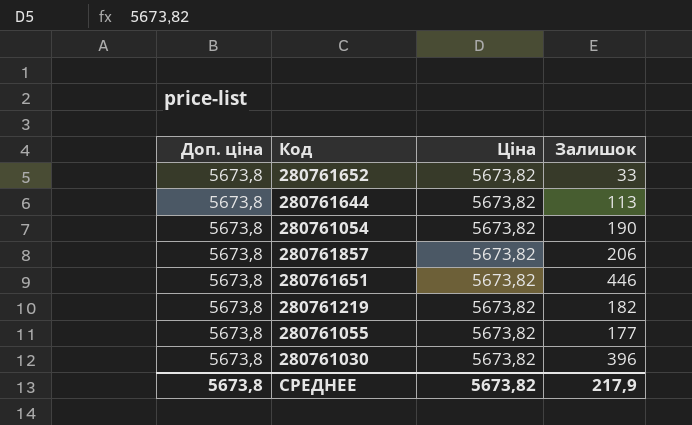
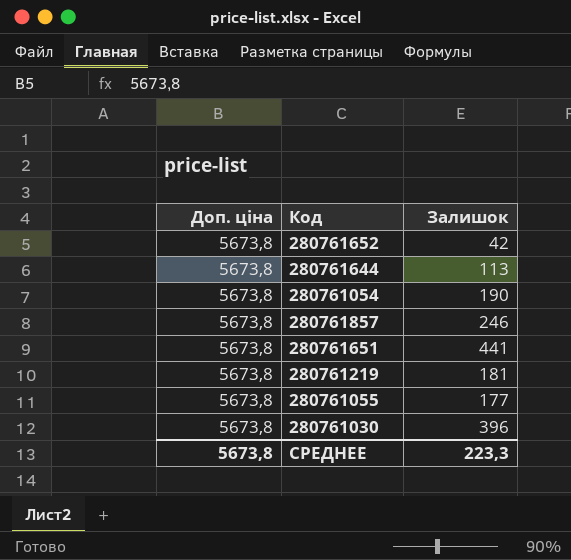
column Ціна | position: 3 -> none
280761652 | Залишок: 33 -> 42
280761857 | Залишок: 206 -> 246
280761651 | Залишок: 446 -> 441
280761219 | Залишок: 182 -> 181
СРЕДНЕЕ | Залишок: 217,9 -> 223,3

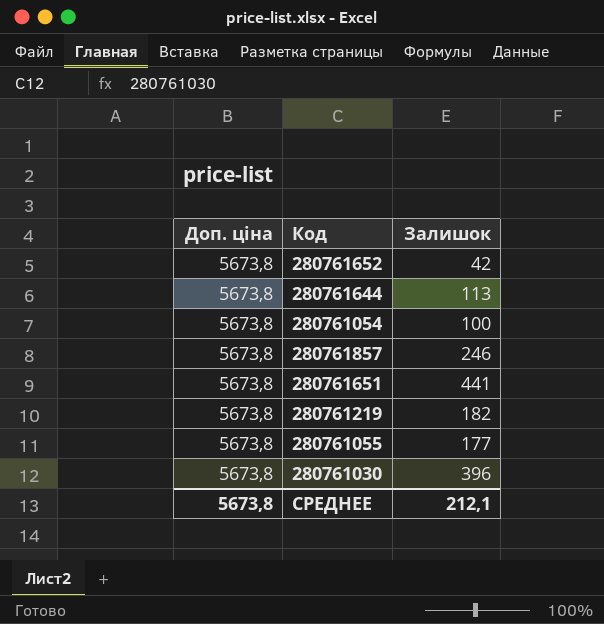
280761054 | Залишок: 190 -> 100
280761219 | Залишок: 181 -> 182
СРЕДНЕЕ | Залишок: 223,3 -> 212,1

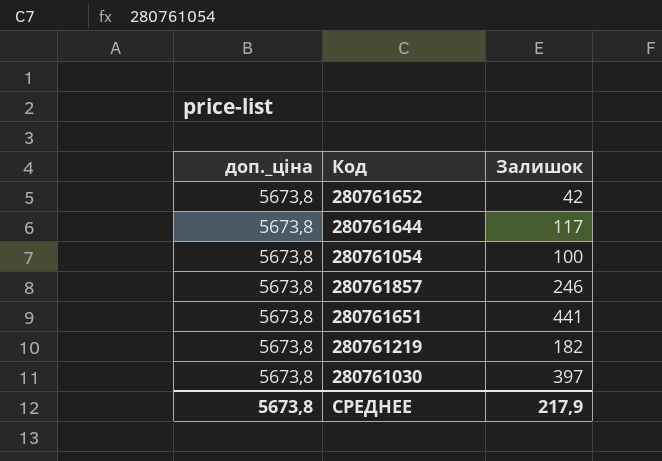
column name: Доп. ціна -> доп._ціна
row 280761055: 5673,8 | 177 -> none
280761644 | Залишок: 113 -> 117
280761030 | Залишок: 396 -> 397
СРЕДНЕЕ | Залишок: 212,1 -> 217,9

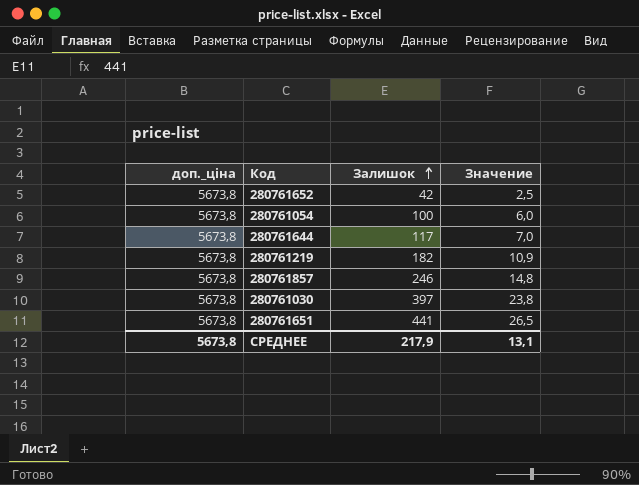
row order: none -> Залишок ascending
column Значение | formula: none -> [Залишок] * 0,06

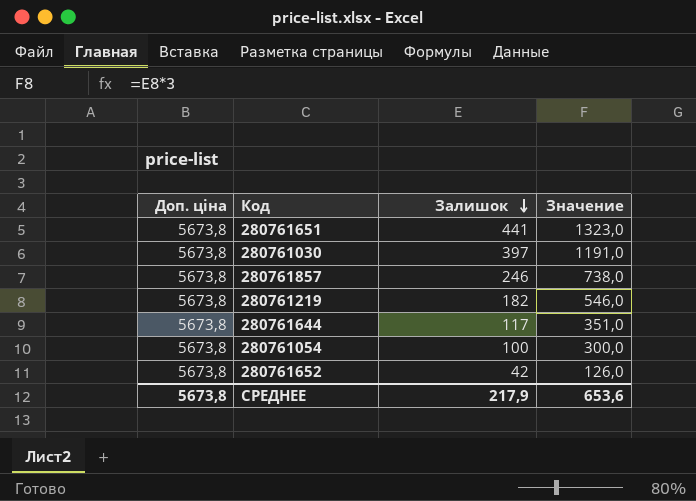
row order: Залишок ascending -> Залишок descending
column name: доп._ціна -> Доп. ціна
column Значение | formula: [Залишок] * 0,06 -> [Залишок] * 3
СРЕДНЕЕ | Значение: 13,1 -> 653,6

